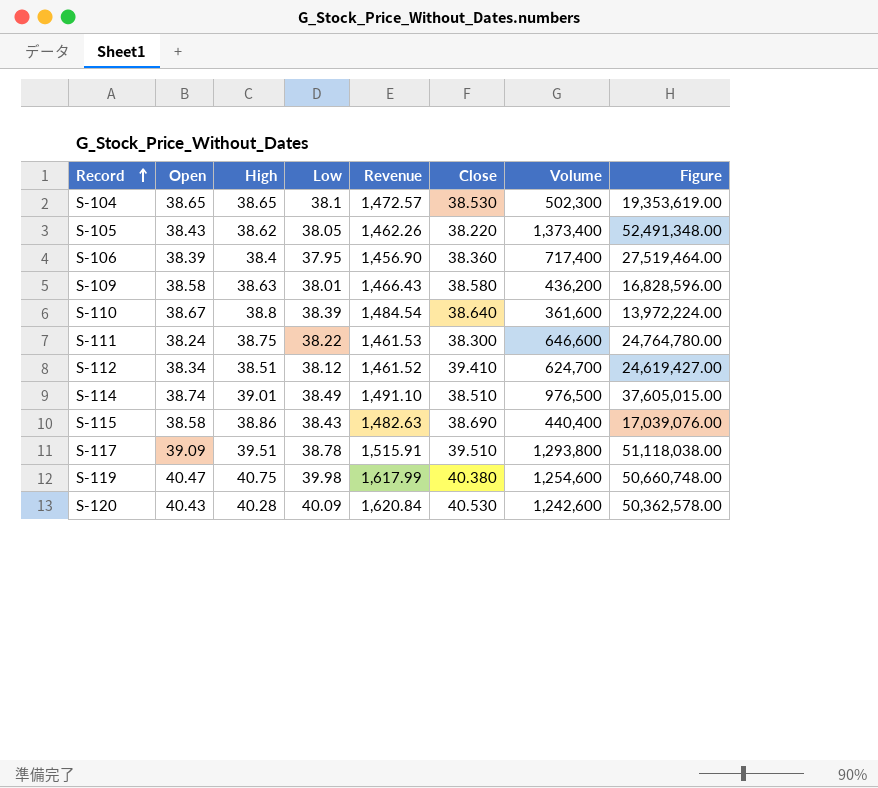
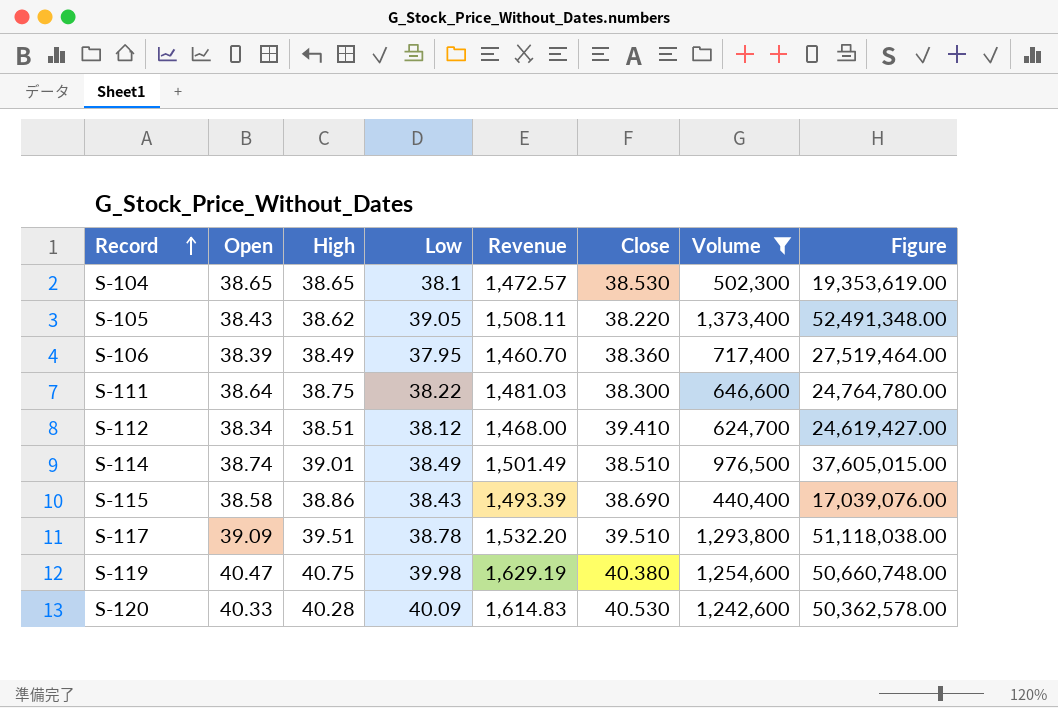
filter: none -> Volume >= 440,400
column Revenue | formula: [Open] * [Low] -> [High] * [Low]
S-105 | Low: 38.05 -> 39.05
S-106 | High: 38.4 -> 38.49
S-111 | Open: 38.24 -> 38.64
S-120 | Open: 40.43 -> 40.33

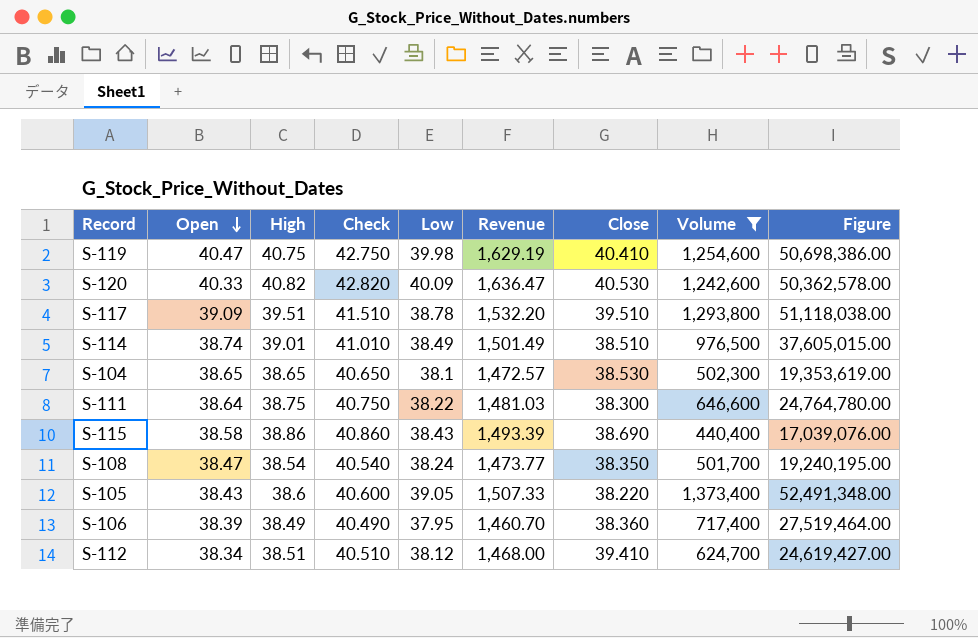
row order: Record ascending -> Open descending
column Check | formula: none -> [High] + 2
S-119 | Close: 40.380 -> 40.410
S-119 | Figure: 50,660,748.00 -> 50,698,386.00
S-120 | High: 40.28 -> 40.82
S-120 | Revenue: 1,614.83 -> 1,636.47
row S-108: none -> 38.47 | 38.54 | 40.540 | 38.24 | 1,473.77 | 38.350 | 501,700 | 19,240,195.00
S-105 | High: 38.62 -> 38.6
S-105 | Revenue: 1,508.11 -> 1,507.33

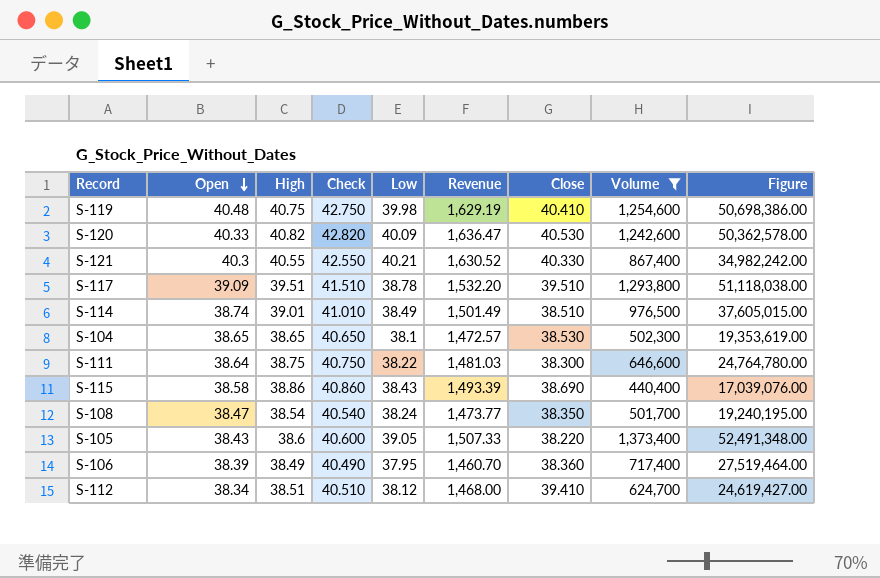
S-119 | Open: 40.47 -> 40.48
row S-121: none -> 40.3 | 40.55 | 42.550 | 40.21 | 1,630.52 | 40.330 | 867,400 | 34,982,242.00

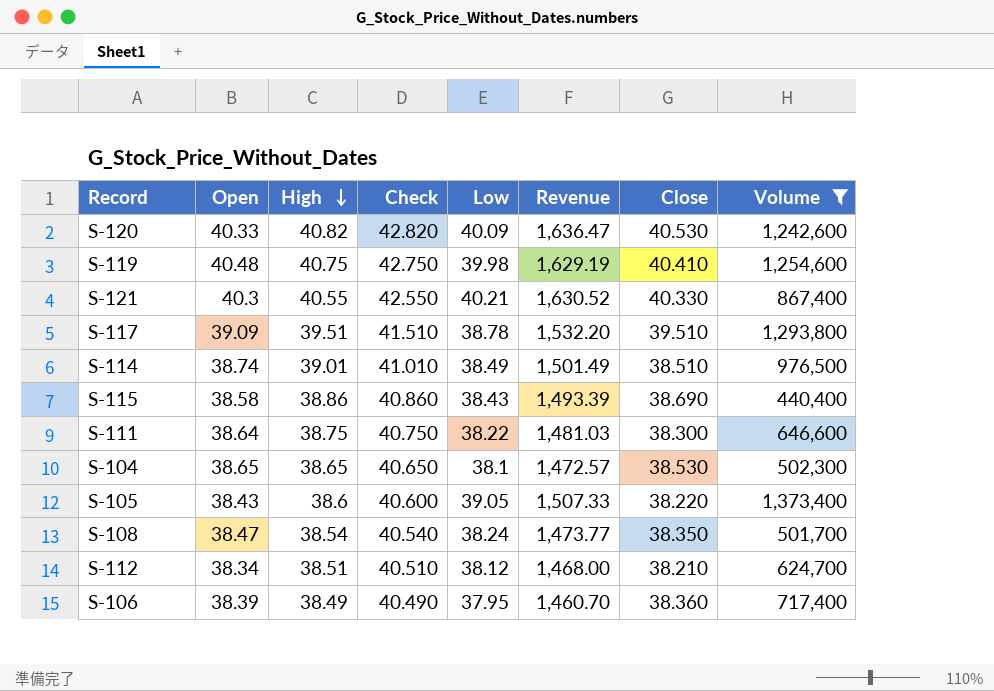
row order: Open descending -> High descending
column Figure | formula: [Close] * [Volume] -> none
S-112 | Close: 39.410 -> 38.210

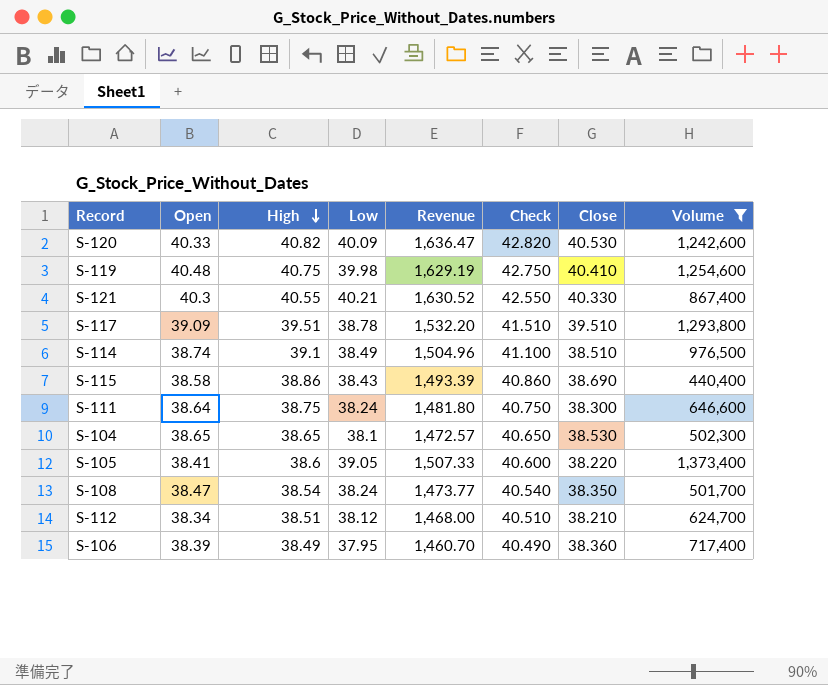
column Check | position: 4 -> 6
S-114 | High: 39.01 -> 39.1
S-114 | Revenue: 1,501.49 -> 1,504.96
S-114 | Check: 41.010 -> 41.100
S-111 | Low: 38.22 -> 38.24
S-111 | Revenue: 1,481.03 -> 1,481.80
S-105 | Open: 38.43 -> 38.41

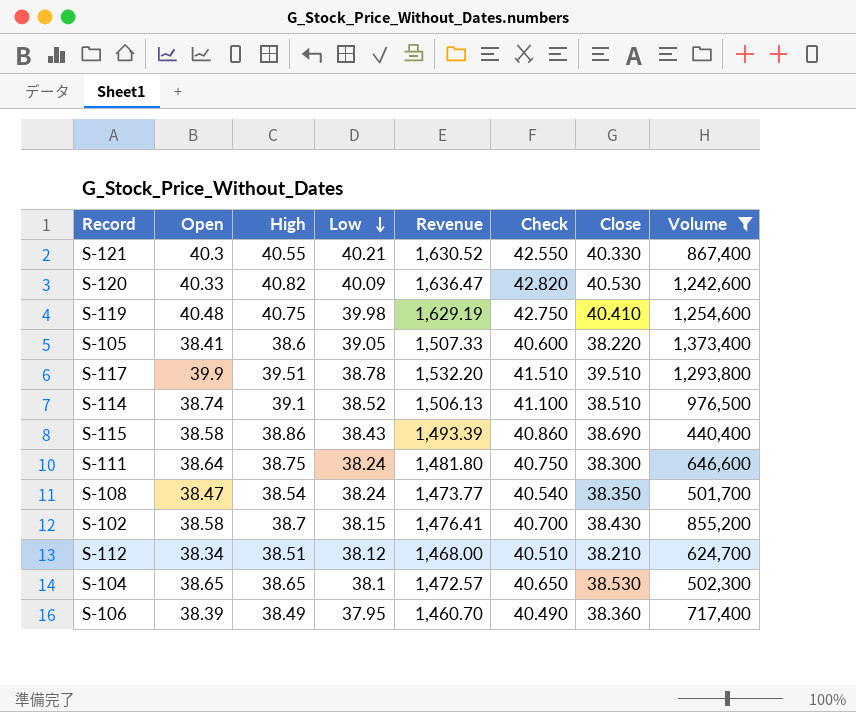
row order: High descending -> Low descending
S-117 | Open: 39.09 -> 39.9
S-114 | Low: 38.49 -> 38.52
S-114 | Revenue: 1,504.96 -> 1,506.13
row S-102: none -> 38.58 | 38.7 | 38.15 | 1,476.41 | 40.700 | 38.430 | 855,200

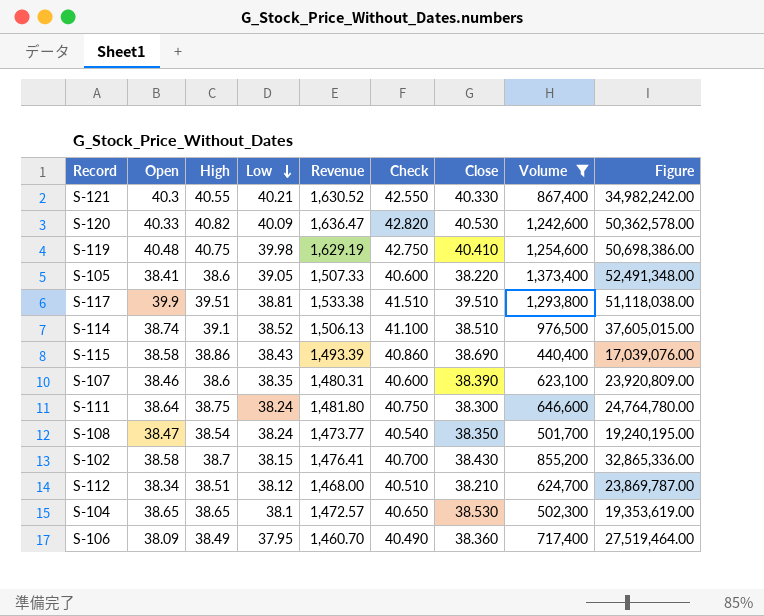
column Figure | formula: none -> [Close] * [Volume]
S-117 | Low: 38.78 -> 38.81
S-117 | Revenue: 1,532.20 -> 1,533.38
row S-107: none -> 38.46 | 38.6 | 38.35 | 1,480.31 | 40.600 | 38.390 | 623,100 | 23,920,809.00
S-106 | Open: 38.39 -> 38.09

